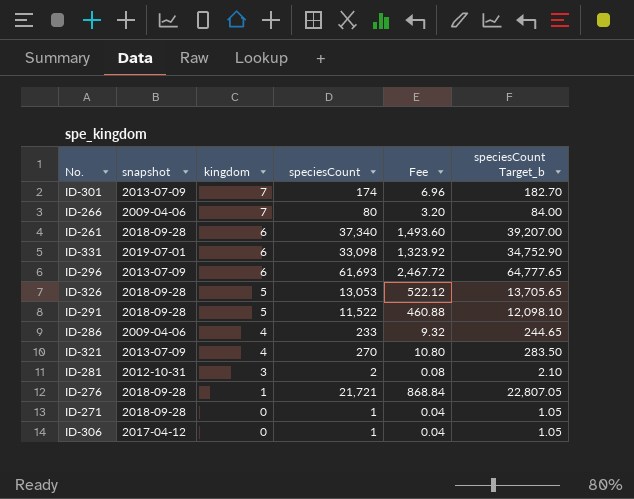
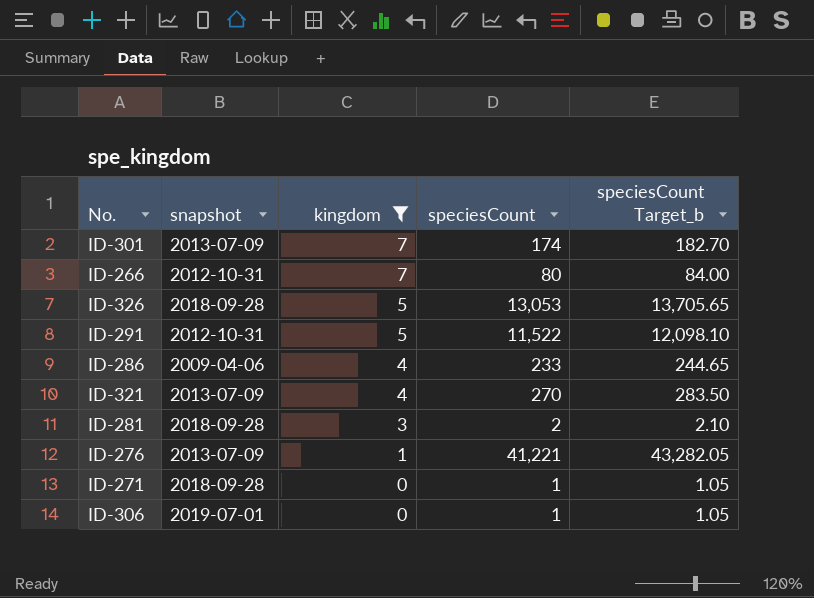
filter: none -> kingdom != 6
column Fee | formula: [speciesCount] * 0.04 -> none
ID-266 | snapshot: 2009-04-06 -> 2012-10-31
ID-291 | snapshot: 2018-09-28 -> 2012-10-31
ID-281 | snapshot: 2012-10-31 -> 2018-09-28
ID-276 | snapshot: 2018-09-28 -> 2013-07-09
ID-276 | speciesCount: 21,721 -> 41,221
ID-276 | speciesCount Target_b: 22,807.05 -> 43,282.05
ID-306 | snapshot: 2017-04-12 -> 2019-07-01

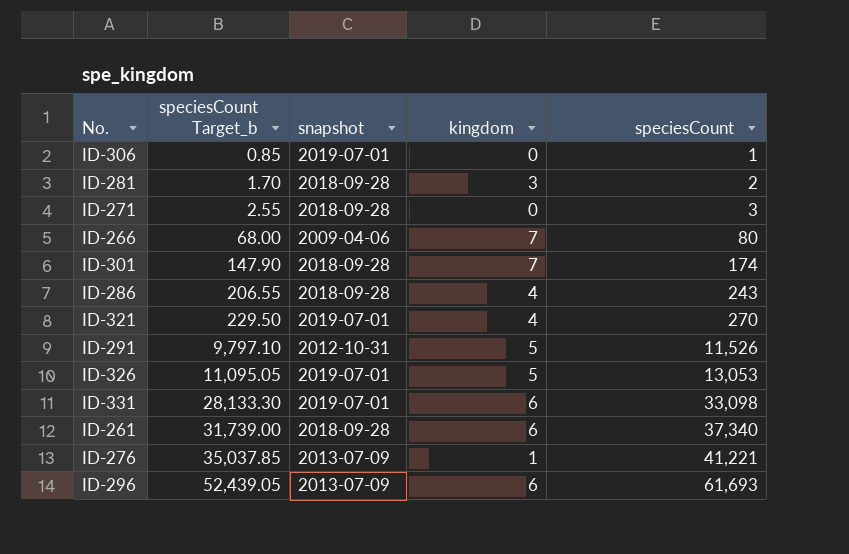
filter: kingdom != 6 -> none
row order: kingdom descending -> speciesCount Target_b ascending
column speciesCount Target_b | formula: [speciesCount] * 1.05 -> [speciesCount] * 0.85
column speciesCount Target_b | position: 5 -> 2
ID-271 | speciesCount: 1 -> 3
ID-266 | snapshot: 2012-10-31 -> 2009-04-06
ID-301 | snapshot: 2013-07-09 -> 2018-09-28
ID-286 | snapshot: 2009-04-06 -> 2018-09-28
ID-286 | speciesCount: 233 -> 243
ID-321 | snapshot: 2013-07-09 -> 2019-07-01
ID-291 | speciesCount: 11,522 -> 11,526
ID-326 | snapshot: 2018-09-28 -> 2019-07-01

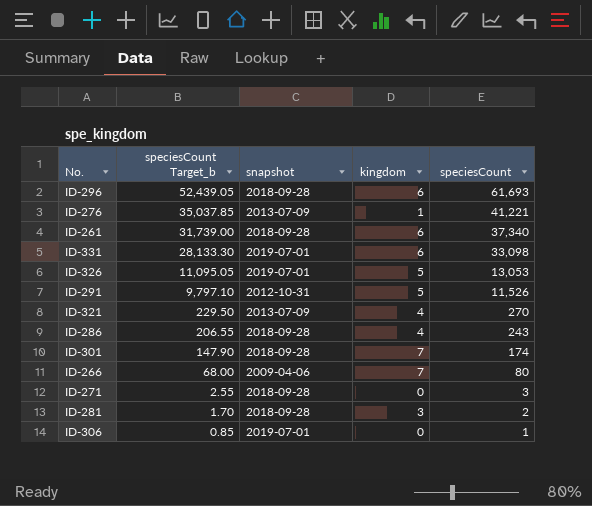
row order: speciesCount Target_b ascending -> speciesCount Target_b descending
ID-296 | snapshot: 2013-07-09 -> 2018-09-28
ID-321 | snapshot: 2019-07-01 -> 2013-07-09

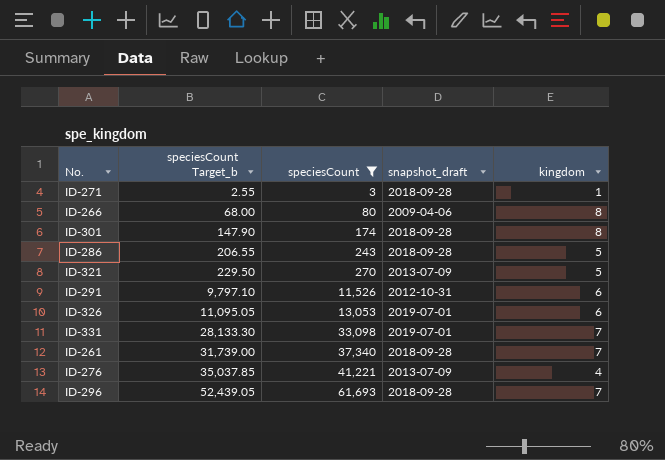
filter: none -> speciesCount >= 3
row order: speciesCount Target_b descending -> speciesCount Target_b ascending
column speciesCount | position: 5 -> 3
column name: snapshot -> snapshot_draft
ID-271 | kingdom: 0 -> 1
ID-266 | kingdom: 7 -> 8
ID-301 | kingdom: 7 -> 8
ID-286 | kingdom: 4 -> 5
ID-321 | kingdom: 4 -> 5
ID-291 | kingdom: 5 -> 6
ID-326 | kingdom: 5 -> 6
ID-331 | kingdom: 6 -> 7
ID-261 | kingdom: 6 -> 7
ID-276 | kingdom: 1 -> 4
ID-296 | kingdom: 6 -> 7

